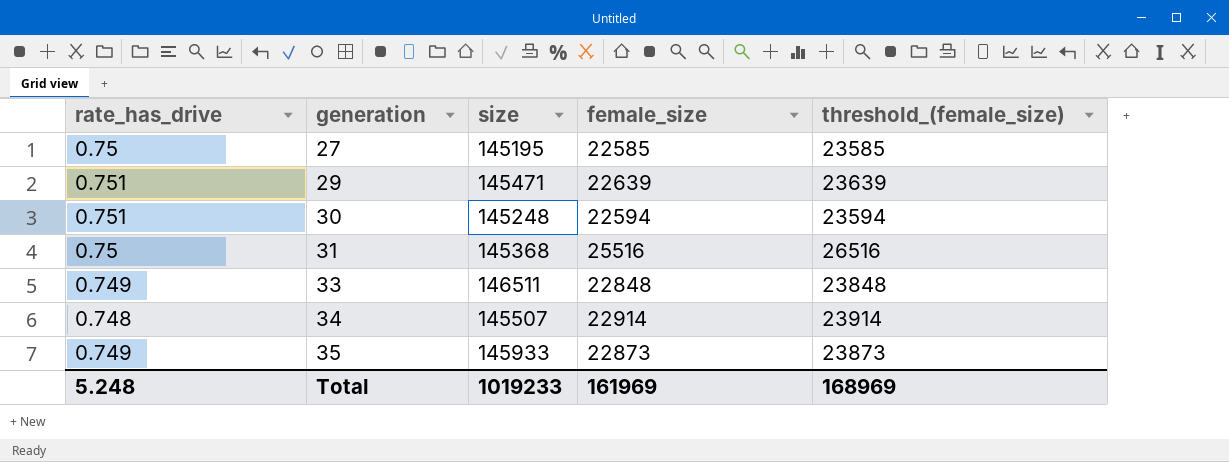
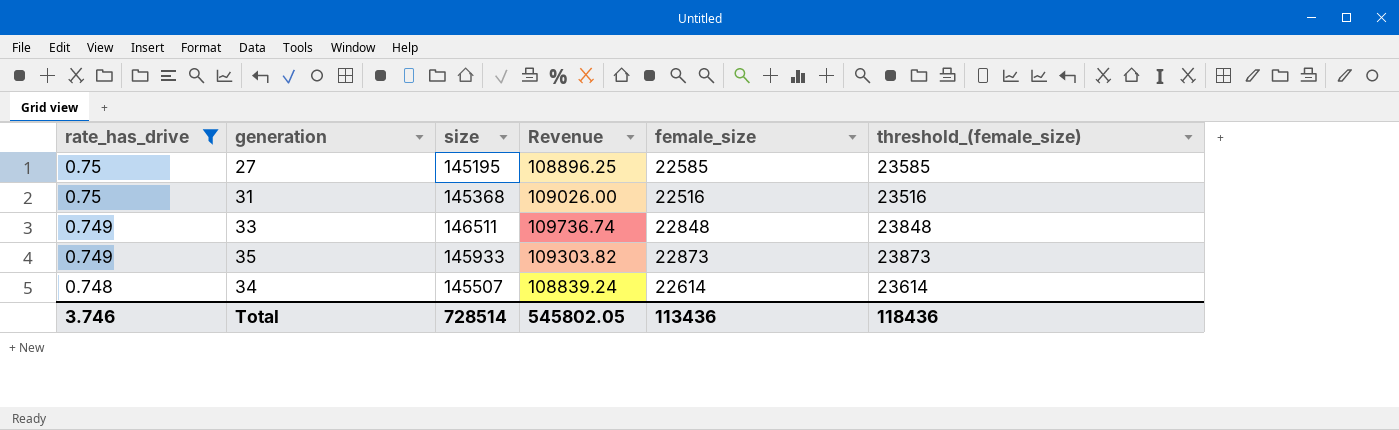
filter: none -> rate_has_drive != 0.751
row order: generation ascending -> rate_has_drive descending
column Revenue | formula: none -> [rate_has_drive] * [size]
31 | female_size: 25516 -> 22516
31 | threshold_(female_size): 26516 -> 23516
34 | female_size: 22914 -> 22614
34 | threshold_(female_size): 23914 -> 23614
Total | rate_has_drive: 5.248 -> 3.746
Total | size: 1019233 -> 728514
Total | female_size: 161969 -> 113436
Total | threshold_(female_size): 168969 -> 118436

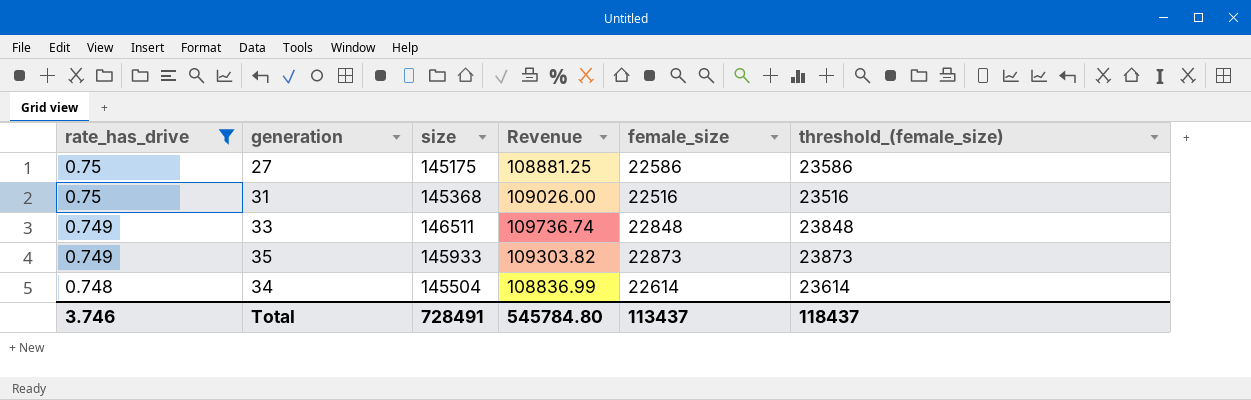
27 | size: 145195 -> 145175
27 | Revenue: 108896.25 -> 108881.25
27 | female_size: 22585 -> 22586
27 | threshold_(female_size): 23585 -> 23586
34 | size: 145507 -> 145504
34 | Revenue: 108839.24 -> 108836.99
Total | size: 728514 -> 728491
Total | Revenue: 545802.05 -> 545784.80
Total | female_size: 113436 -> 113437
Total | threshold_(female_size): 118436 -> 118437

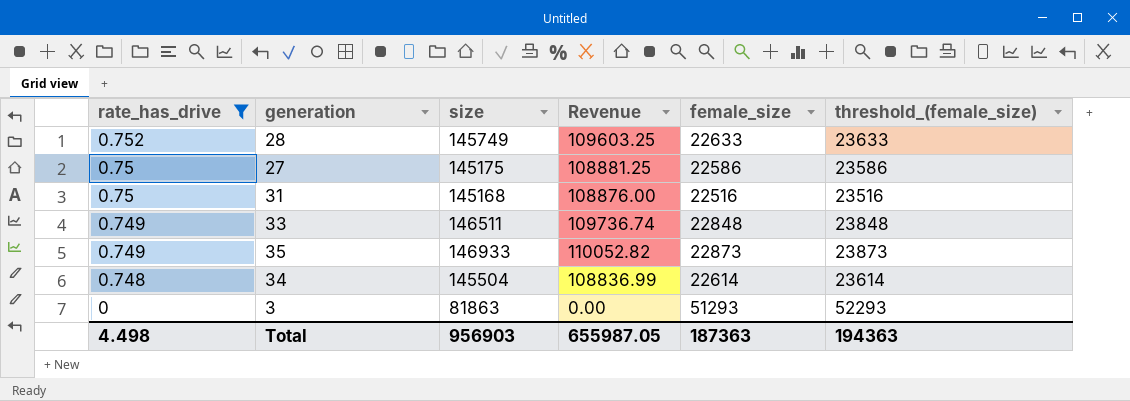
row 28: none -> 0.752 | 145749 | 109603.25 | 22633 | 23633
31 | size: 145368 -> 145168
31 | Revenue: 109026.00 -> 108876.00
35 | size: 145933 -> 146933
35 | Revenue: 109303.82 -> 110052.82
row 3: none -> 0 | 81863 | 0.00 | 51293 | 52293
Total | rate_has_drive: 3.746 -> 4.498
Total | size: 728491 -> 956903
Total | Revenue: 545784.80 -> 655987.05
Total | female_size: 113437 -> 187363
Total | threshold_(female_size): 118437 -> 194363

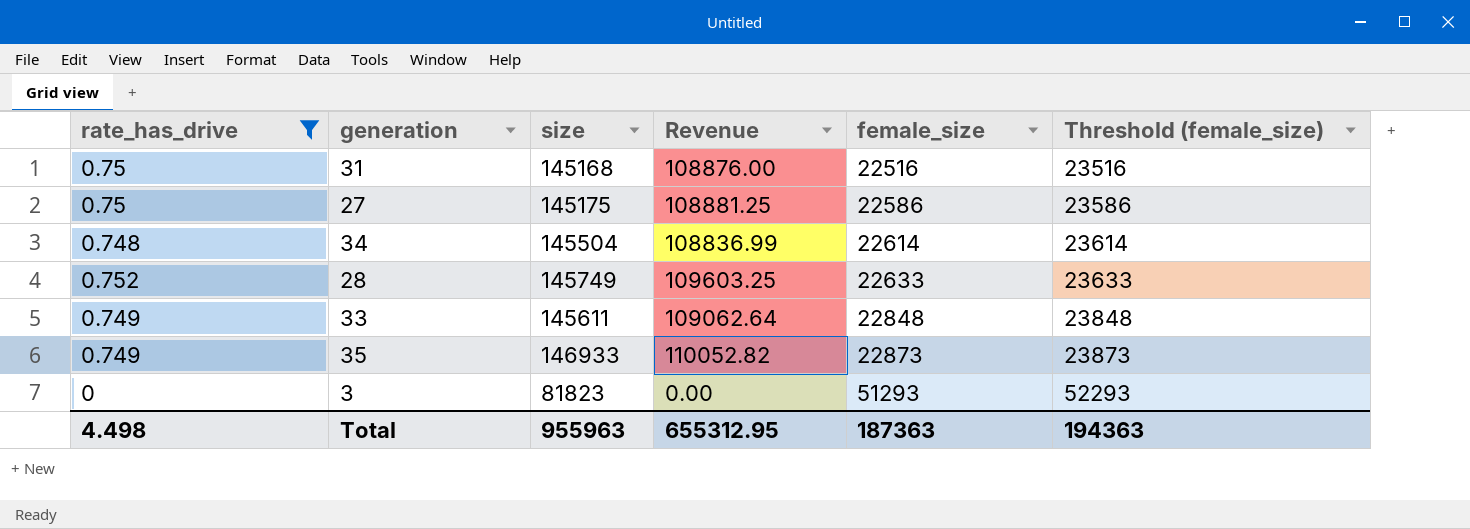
row order: rate_has_drive descending -> female_size ascending
column name: threshold_(female_size) -> Threshold (female_size)
33 | size: 146511 -> 145611
33 | Revenue: 109736.74 -> 109062.64
3 | size: 81863 -> 81823
Total | size: 956903 -> 955963
Total | Revenue: 655987.05 -> 655312.95

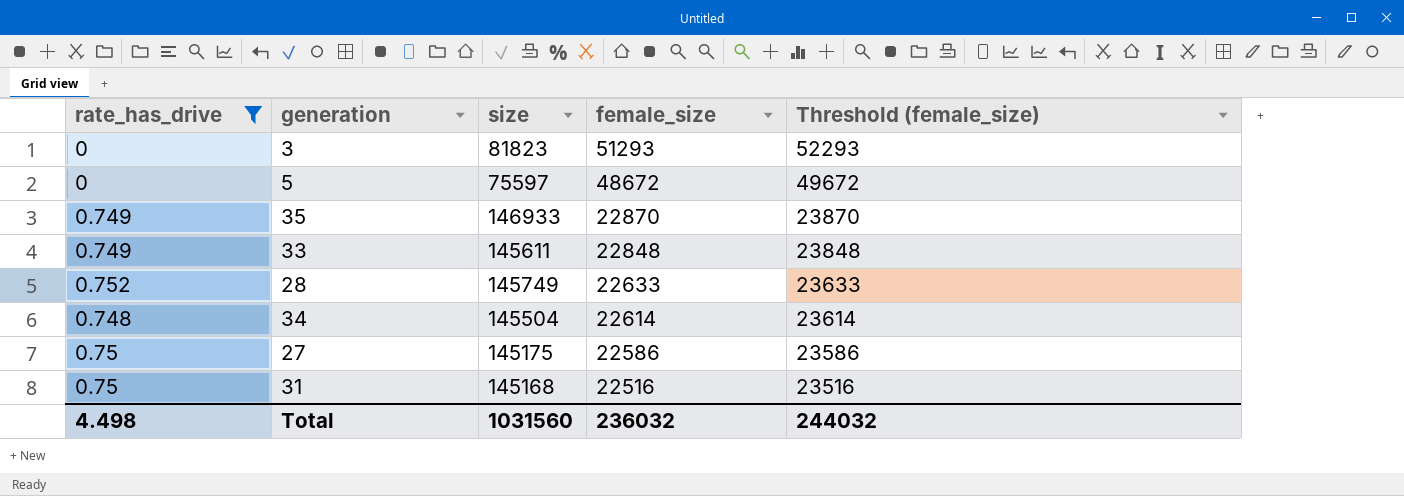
row order: female_size ascending -> female_size descending
column Revenue | formula: [rate_has_drive] * [size] -> none
row 5: none -> 0 | 75597 | 48672 | 49672
35 | female_size: 22873 -> 22870
35 | Threshold (female_size): 23873 -> 23870
Total | size: 955963 -> 1031560
Total | female_size: 187363 -> 236032
Total | Threshold (female_size): 194363 -> 244032

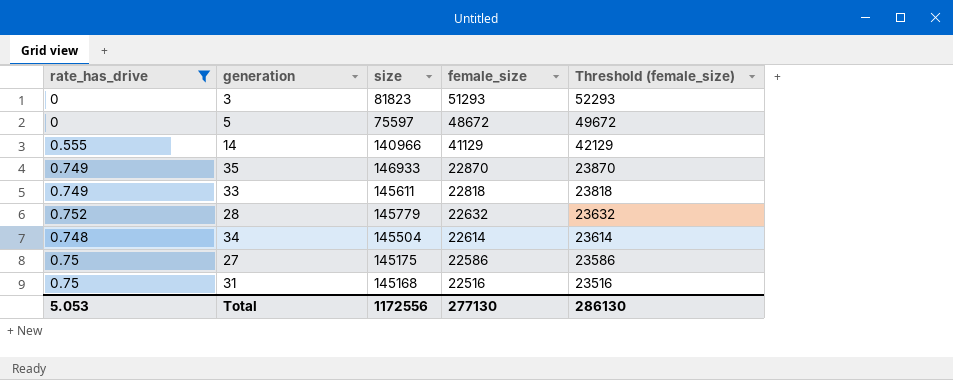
row 14: none -> 0.555 | 140966 | 41129 | 42129
33 | female_size: 22848 -> 22818
33 | Threshold (female_size): 23848 -> 23818
28 | size: 145749 -> 145779
28 | female_size: 22633 -> 22632
28 | Threshold (female_size): 23633 -> 23632
Total | rate_has_drive: 4.498 -> 5.053
Total | size: 1031560 -> 1172556
Total | female_size: 236032 -> 277130
Total | Threshold (female_size): 244032 -> 286130

